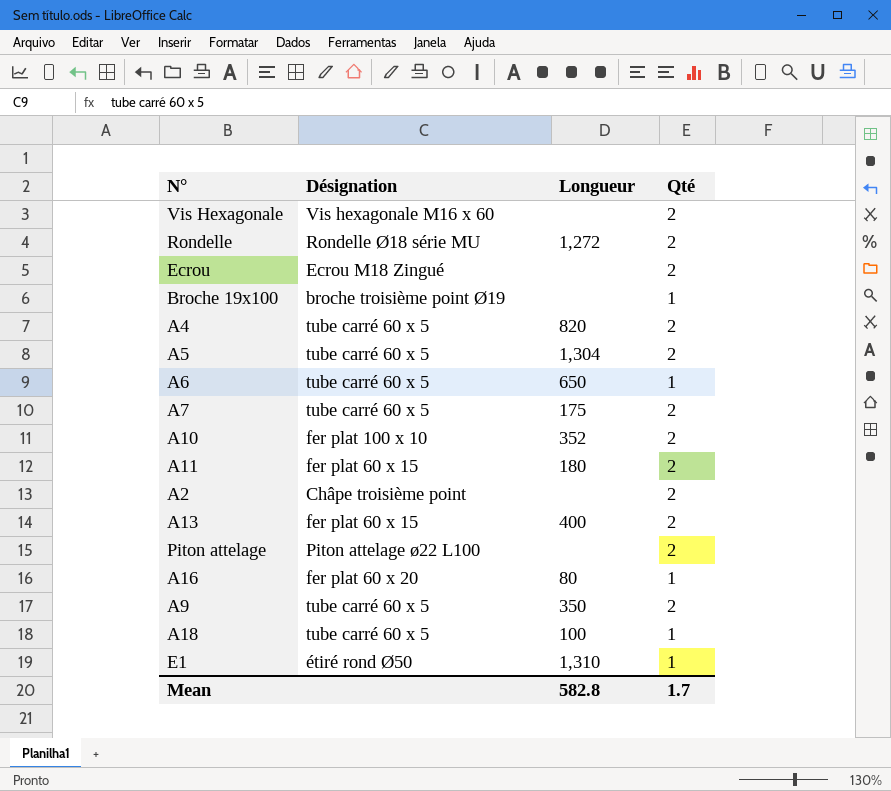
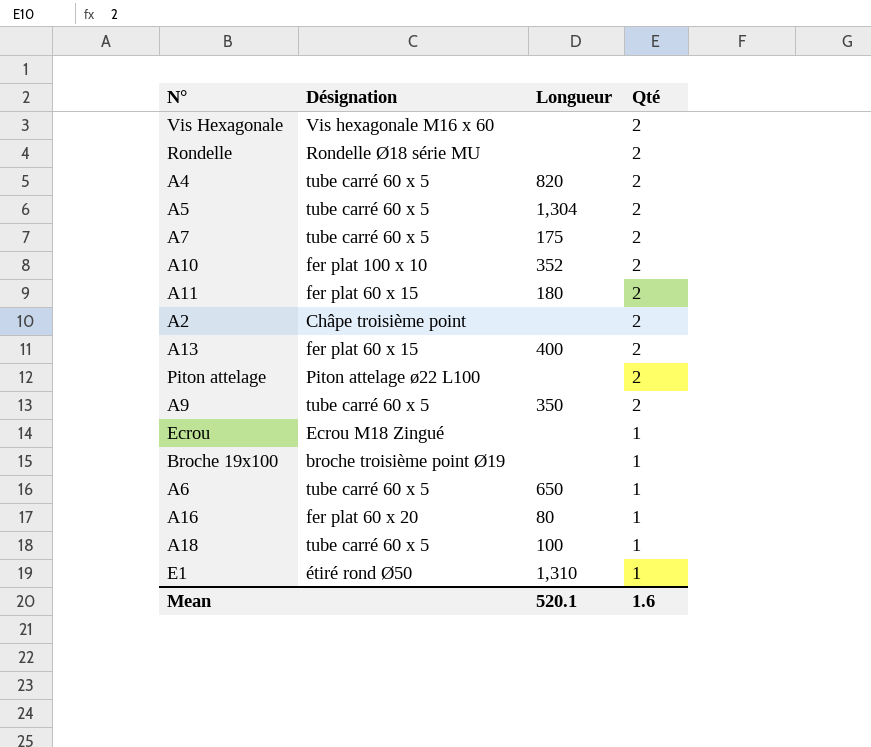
row order: none -> Qté descending
Rondelle | Longueur: 1,272 -> none
Ecrou | Qté: 2 -> 1
Mean | Longueur: 582.8 -> 520.1
Mean | Qté: 1.7 -> 1.6

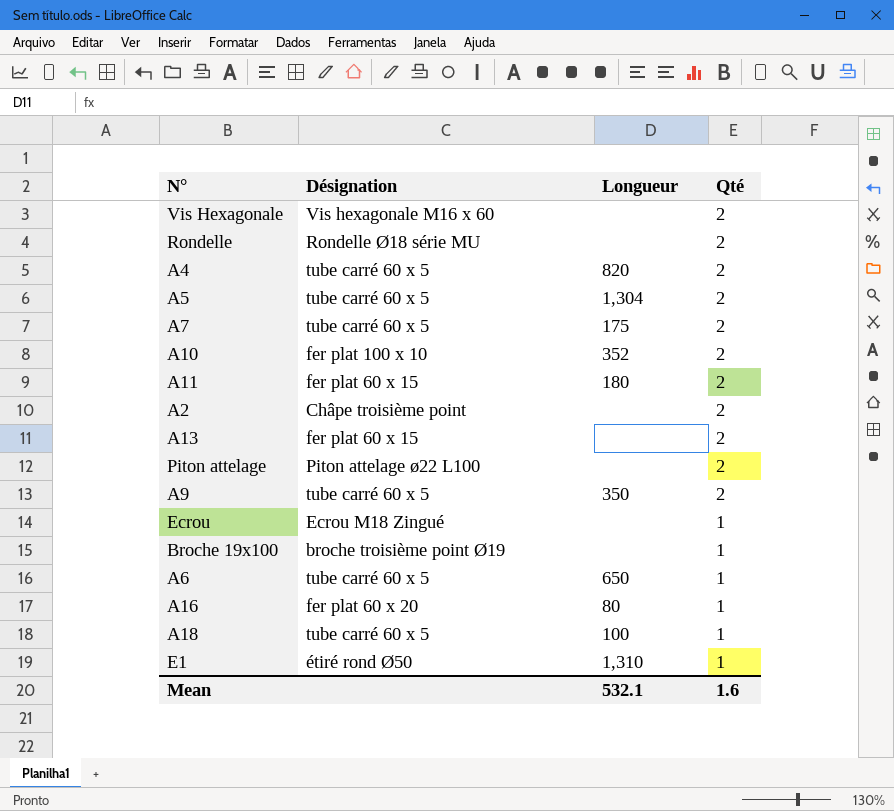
A13 | Longueur: 400 -> none
Mean | Longueur: 520.1 -> 532.1

